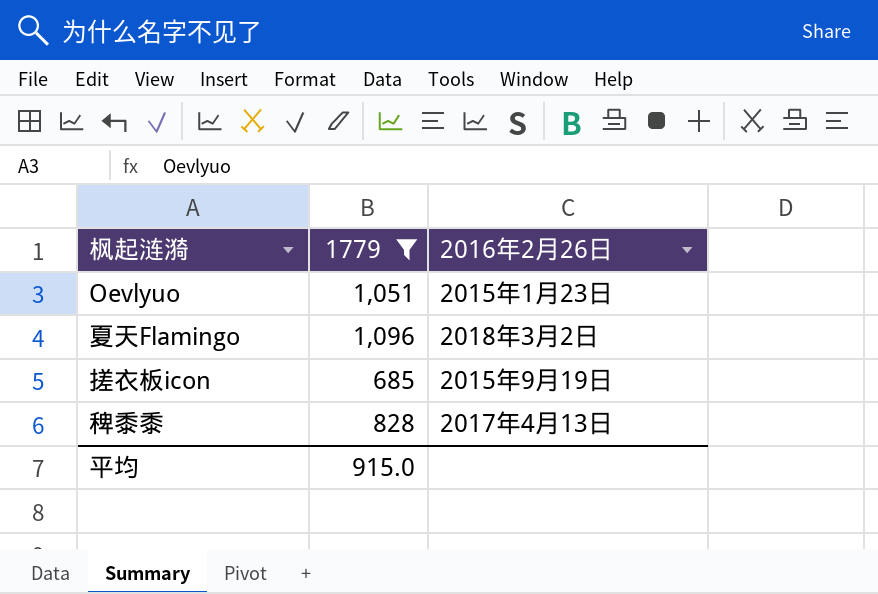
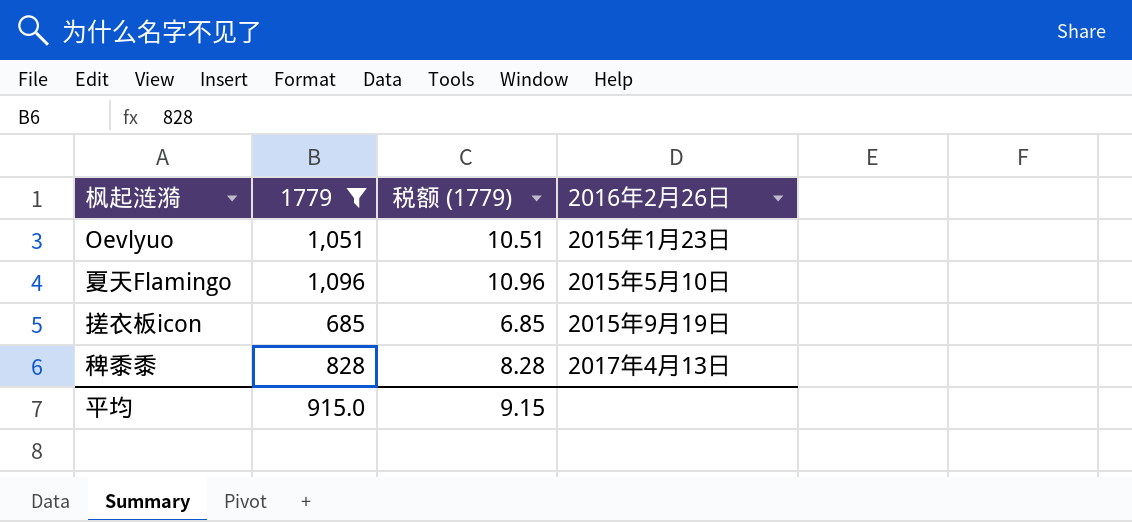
column 税额 (1779) | formula: none -> [1779] * 0.01
夏天Flamingo | 2016年2月26日: 2018年3月2日 -> 2015年5月10日

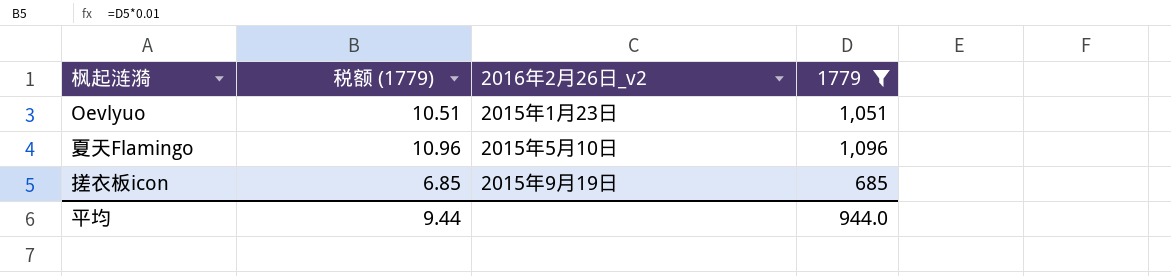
column name: 2016年2月26日 -> 2016年2月26日_v2
column 1779 | position: 2 -> 4
row 稗黍黍: 828 | 8.28 | 2017年4月13日 -> none
平均 | 税额 (1779): 9.15 -> 9.44
平均 | 1779: 915.0 -> 944.0

